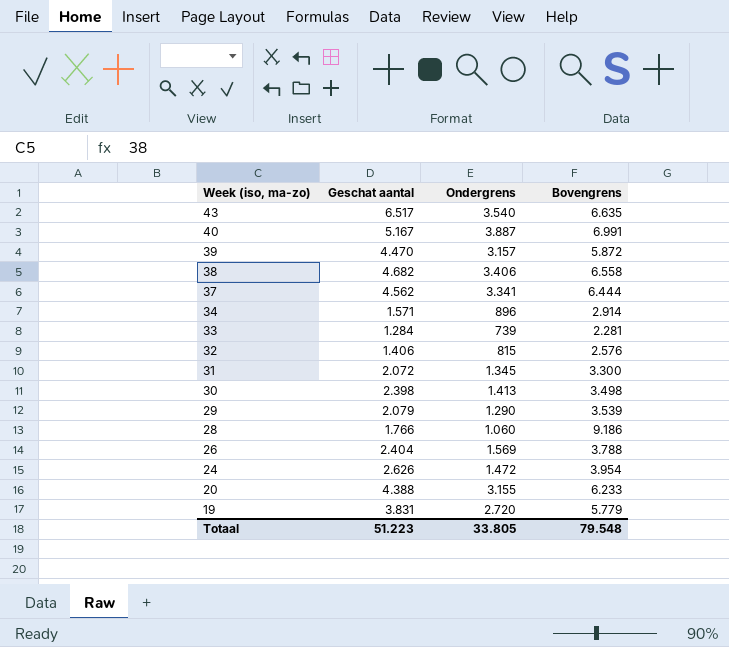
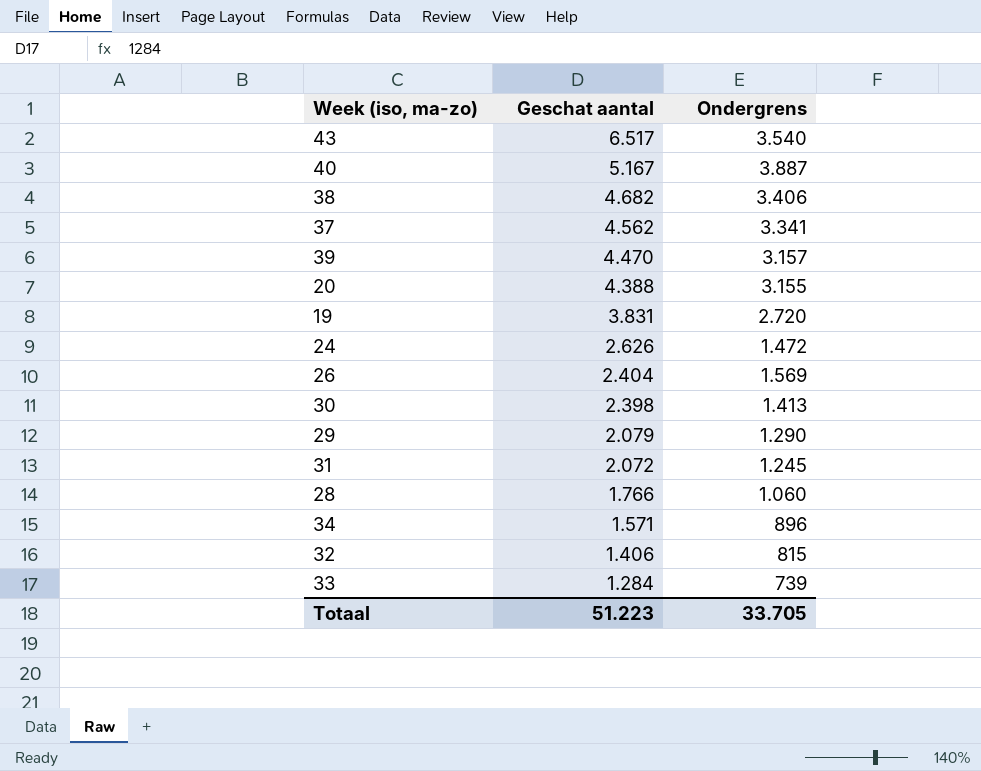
row order: Week (iso, ma-zo) descending -> Geschat aantal descending
column Bovengrens | position: 4 -> none
31 | Ondergrens: 1.345 -> 1.245
Totaal | Ondergrens: 33.805 -> 33.705

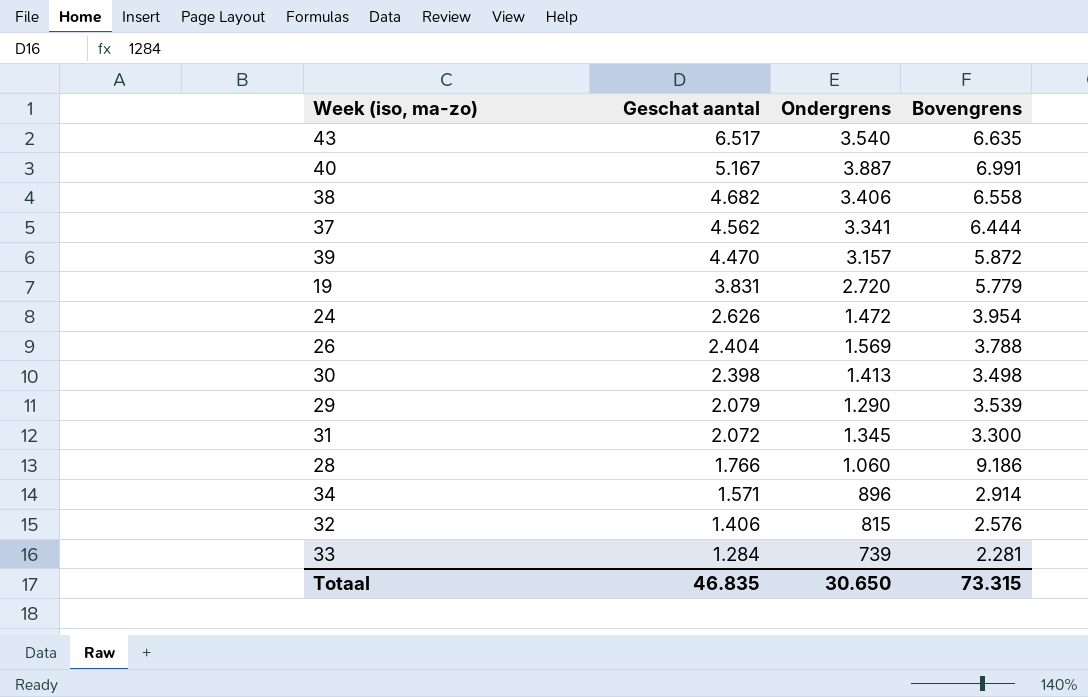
column Bovengrens | position: none -> 4
row 20: 4.388 | 3.155 -> none
31 | Ondergrens: 1.245 -> 1.345
Totaal | Geschat aantal: 51.223 -> 46.835
Totaal | Ondergrens: 33.705 -> 30.650

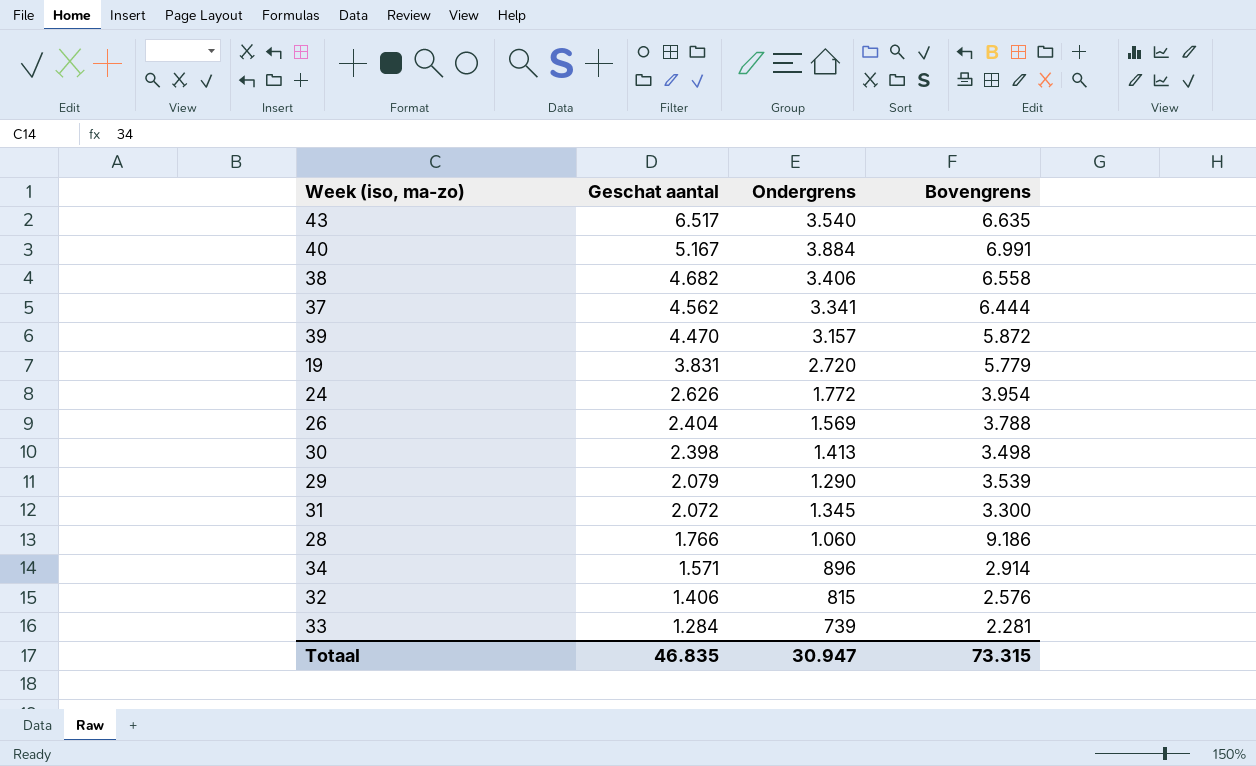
40 | Ondergrens: 3.887 -> 3.884
24 | Ondergrens: 1.472 -> 1.772
Totaal | Ondergrens: 30.650 -> 30.947

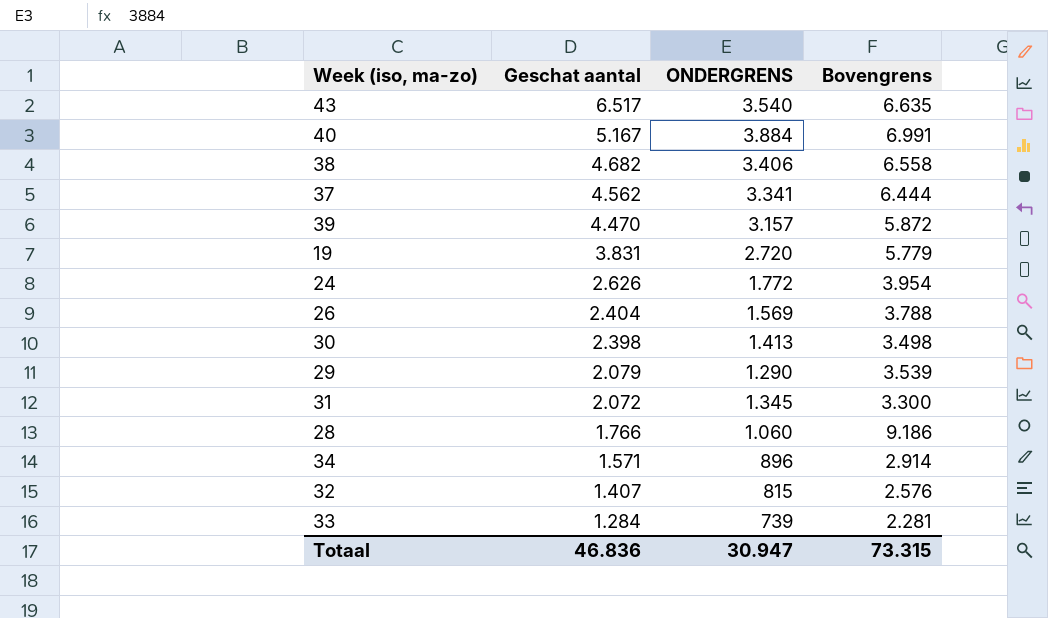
column name: Ondergrens -> ONDERGRENS
32 | Geschat aantal: 1.406 -> 1.407
Totaal | Geschat aantal: 46.835 -> 46.836

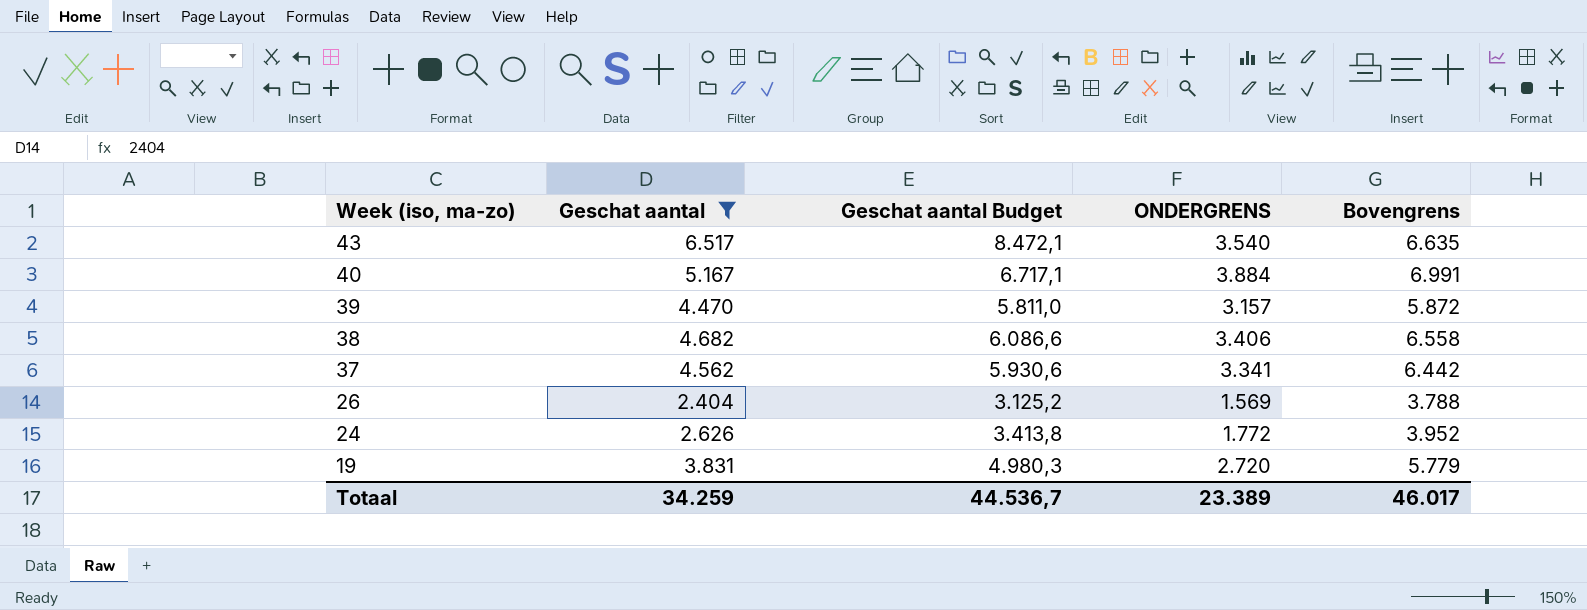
filter: none -> Geschat aantal >= 2.404
row order: Geschat aantal descending -> Week (iso, ma-zo) descending
column Geschat aantal Budget | formula: none -> [Geschat aantal] * 1,3
37 | Bovengrens: 6.444 -> 6.442
24 | Bovengrens: 3.954 -> 3.952
Totaal | Geschat aantal: 46.836 -> 34.259
Totaal | ONDERGRENS: 30.947 -> 23.389
Totaal | Bovengrens: 73.315 -> 46.017

